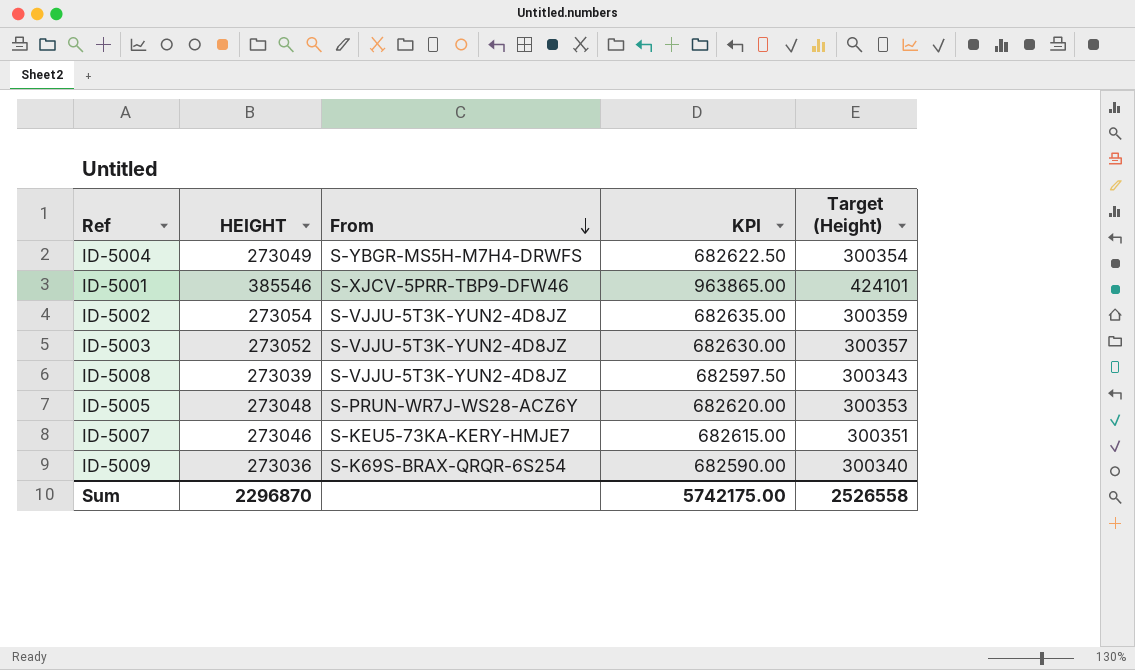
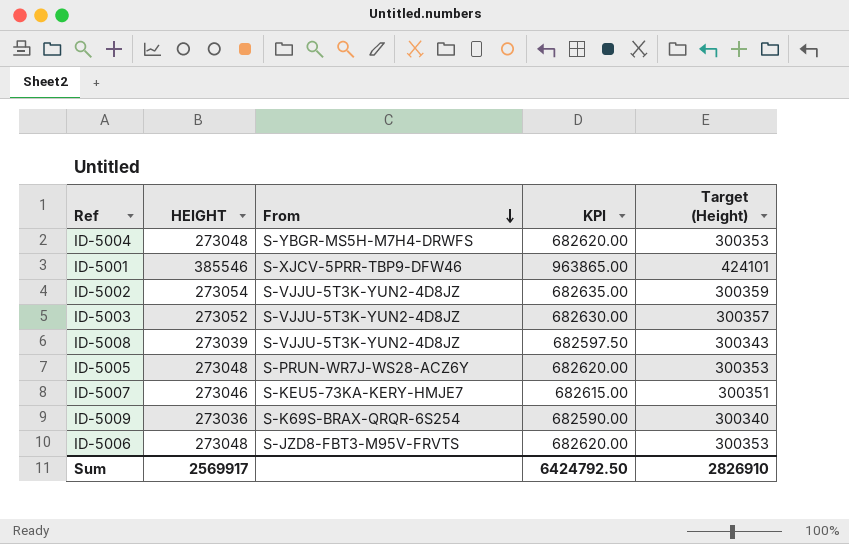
ID-5004 | HEIGHT: 273049 -> 273048
ID-5004 | KPI: 682622.50 -> 682620.00
ID-5004 | Target (Height): 300354 -> 300353
row ID-5006: none -> 273048 | S-JZD8-FBT3-M95V-FRVTS | 682620.00 | 300353
Sum | HEIGHT: 2296870 -> 2569917
Sum | KPI: 5742175.00 -> 6424792.50
Sum | Target (Height): 2526558 -> 2826910

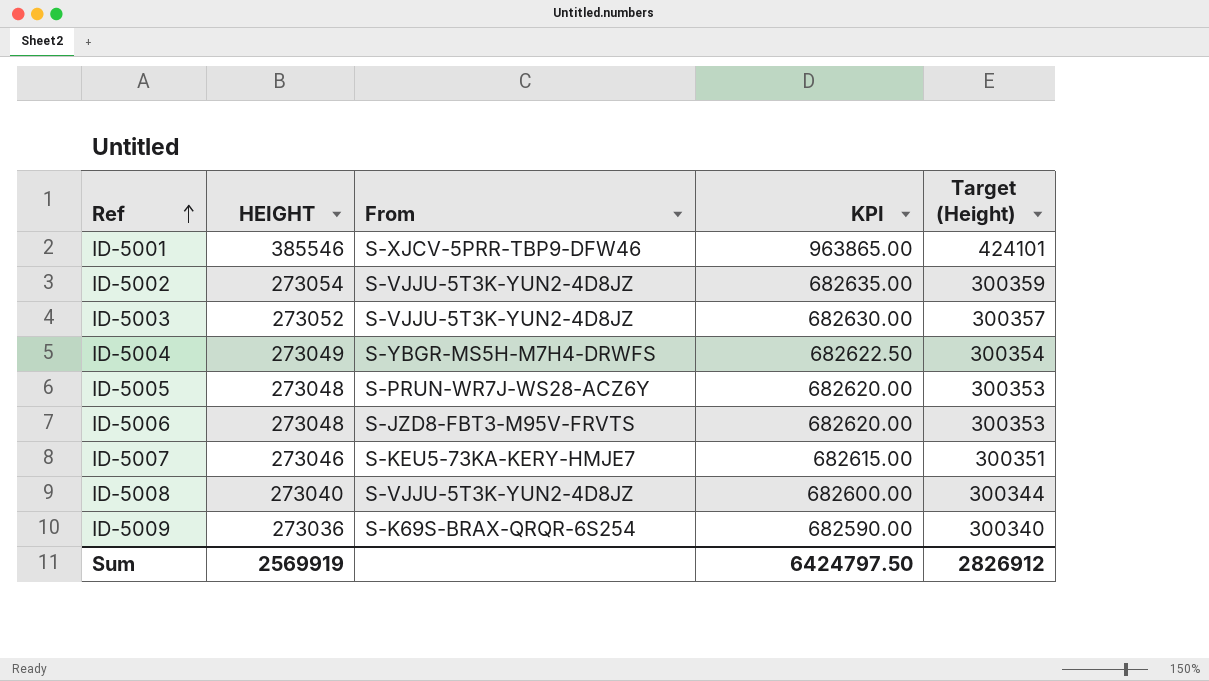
row order: From descending -> Ref ascending
ID-5004 | HEIGHT: 273048 -> 273049
ID-5004 | KPI: 682620.00 -> 682622.50
ID-5004 | Target (Height): 300353 -> 300354
ID-5008 | HEIGHT: 273039 -> 273040
ID-5008 | KPI: 682597.50 -> 682600.00
ID-5008 | Target (Height): 300343 -> 300344
Sum | HEIGHT: 2569917 -> 2569919
Sum | KPI: 6424792.50 -> 6424797.50
Sum | Target (Height): 2826910 -> 2826912

